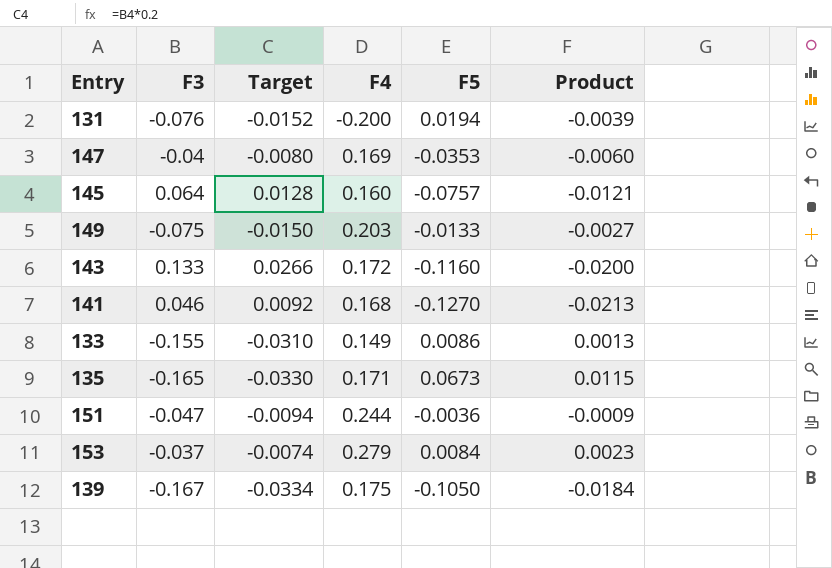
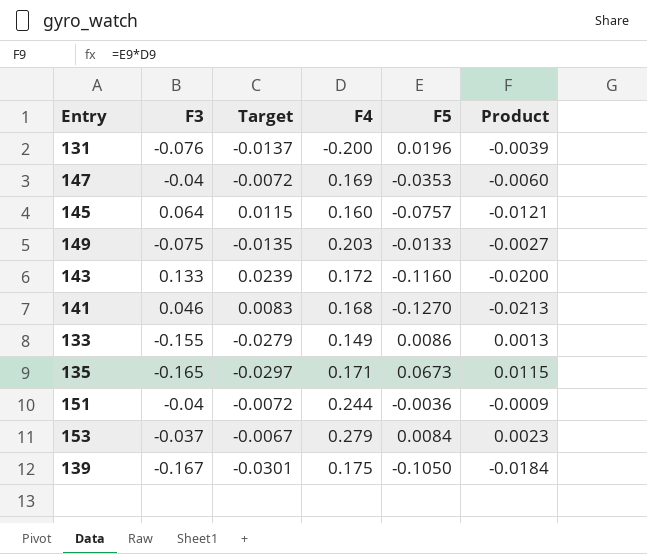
column Target | formula: [F3] * 0.2 -> [F3] * 0.18
131 | F5: 0.0194 -> 0.0196
151 | F3: -0.047 -> -0.04

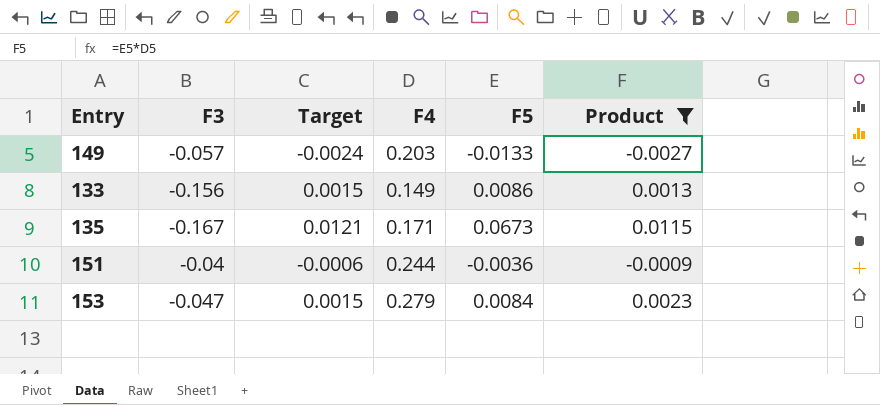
filter: none -> Product >= -0.0027
column Target | formula: [F3] * 0.18 -> [F5] * 0.18
149 | F3: -0.075 -> -0.057
133 | F3: -0.155 -> -0.156
135 | F3: -0.165 -> -0.167
153 | F3: -0.037 -> -0.047

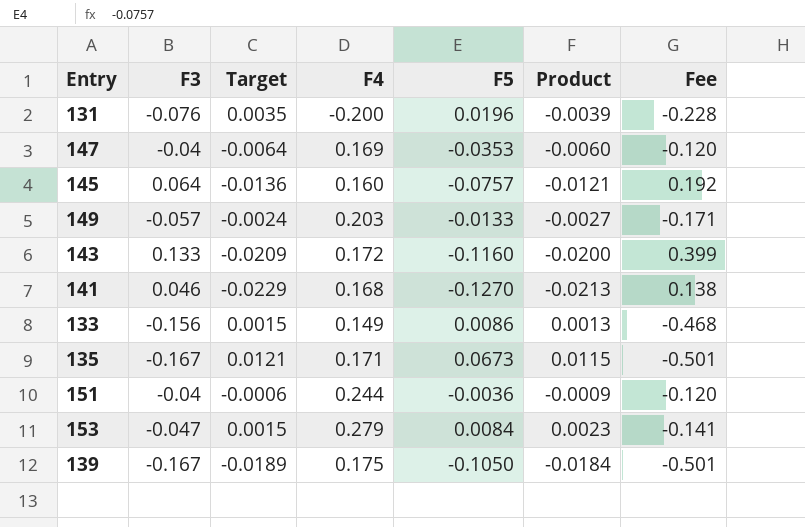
filter: Product >= -0.0027 -> none
column Fee | formula: none -> [F3] * 3

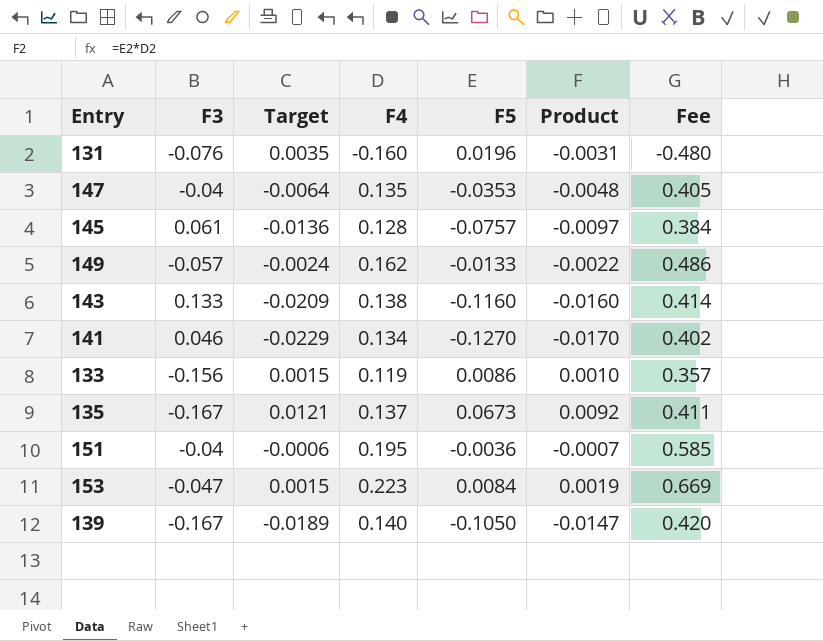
column Fee | formula: [F3] * 3 -> [F4] * 3
131 | F4: -0.200 -> -0.160
131 | Product: -0.0039 -> -0.0031
147 | F4: 0.169 -> 0.135
147 | Product: -0.0060 -> -0.0048
145 | F3: 0.064 -> 0.061
145 | F4: 0.160 -> 0.128
145 | Product: -0.0121 -> -0.0097
149 | F4: 0.203 -> 0.162
149 | Product: -0.0027 -> -0.0022
143 | F4: 0.172 -> 0.138
143 | Product: -0.0200 -> -0.0160
141 | F4: 0.168 -> 0.134
141 | Product: -0.0213 -> -0.0170
133 | F4: 0.149 -> 0.119
133 | Product: 0.0013 -> 0.0010
135 | F4: 0.171 -> 0.137
135 | Product: 0.0115 -> 0.0092
151 | F4: 0.244 -> 0.195
151 | Product: -0.0009 -> -0.0007
153 | F4: 0.279 -> 0.223
153 | Product: 0.0023 -> 0.0019
139 | F4: 0.175 -> 0.140
139 | Product: -0.0184 -> -0.0147

